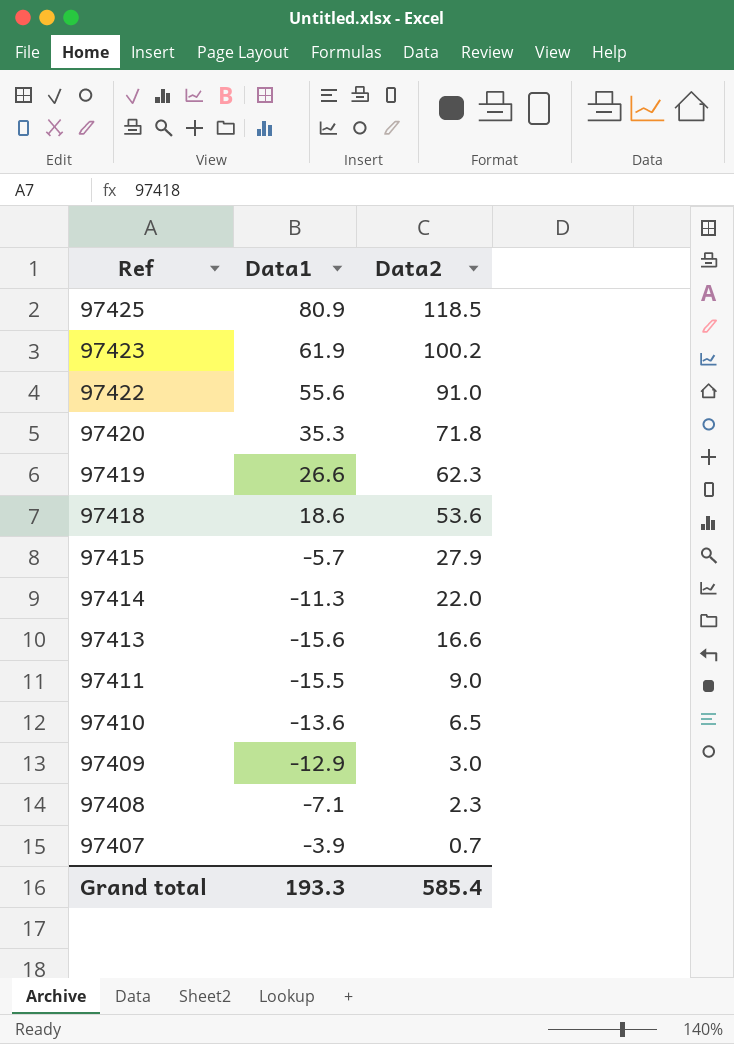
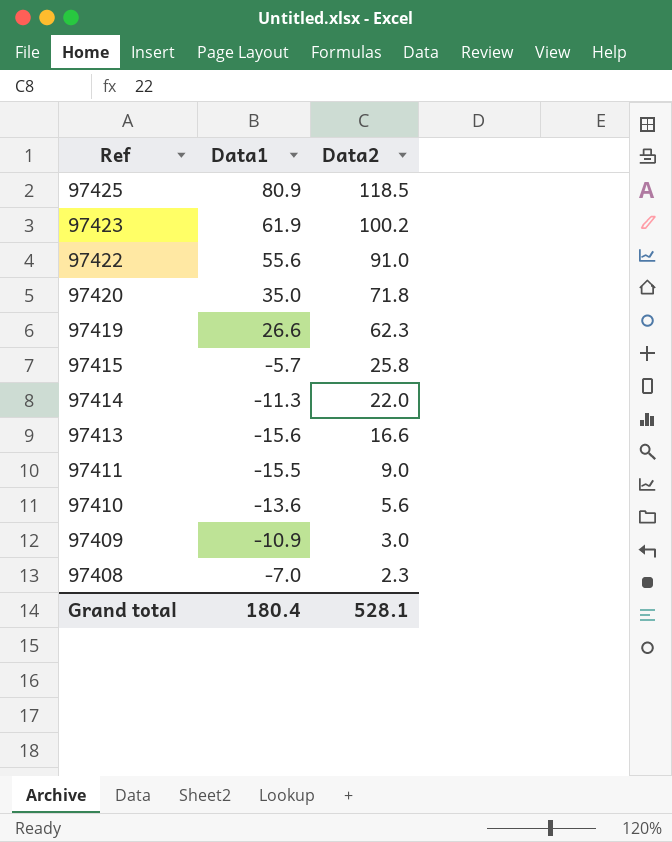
row 97418: 18.6 | 53.6 -> none
row 97407: -3.9 | 0.7 -> none
97420 | Data1: 35.3 -> 35.0
97415 | Data2: 27.9 -> 25.8
97410 | Data2: 6.5 -> 5.6
97409 | Data1: -12.9 -> -10.9
97408 | Data1: -7.1 -> -7.0
Grand total | Data1: 193.3 -> 180.4
Grand total | Data2: 585.4 -> 528.1

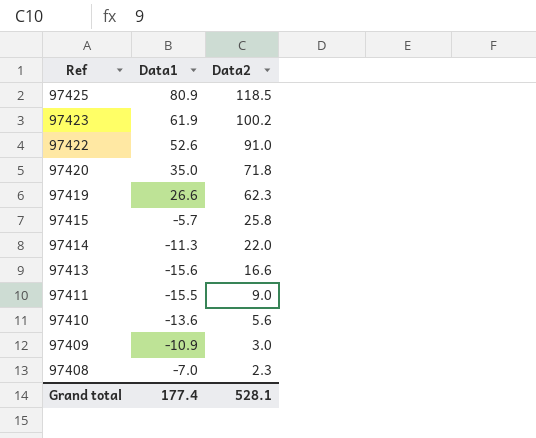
97422 | Data1: 55.6 -> 52.6
Grand total | Data1: 180.4 -> 177.4

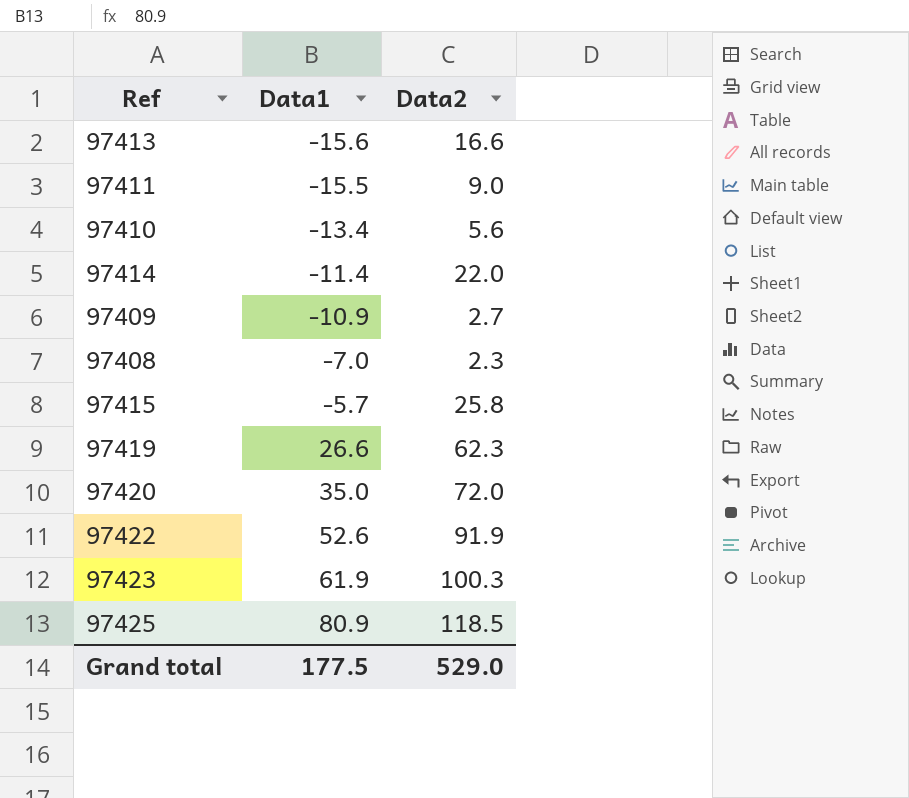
row order: Ref descending -> Data1 ascending
97410 | Data1: -13.6 -> -13.4
97414 | Data1: -11.3 -> -11.4
97409 | Data2: 3.0 -> 2.7
97420 | Data2: 71.8 -> 72.0
97422 | Data2: 91.0 -> 91.9
97423 | Data2: 100.2 -> 100.3
Grand total | Data1: 177.4 -> 177.5
Grand total | Data2: 528.1 -> 529.0

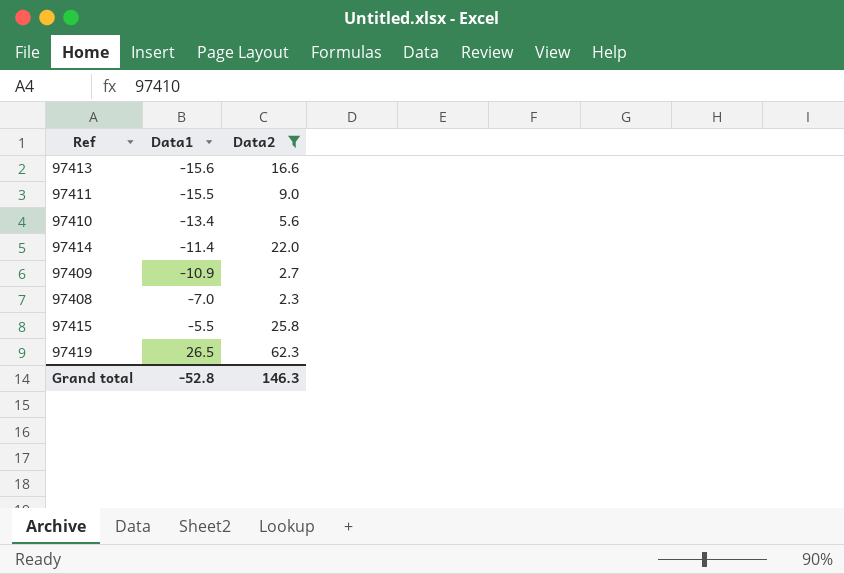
filter: none -> Data2 <= 62.3
97415 | Data1: -5.7 -> -5.5
97419 | Data1: 26.6 -> 26.5
Grand total | Data1: 177.5 -> -52.8
Grand total | Data2: 529.0 -> 146.3

